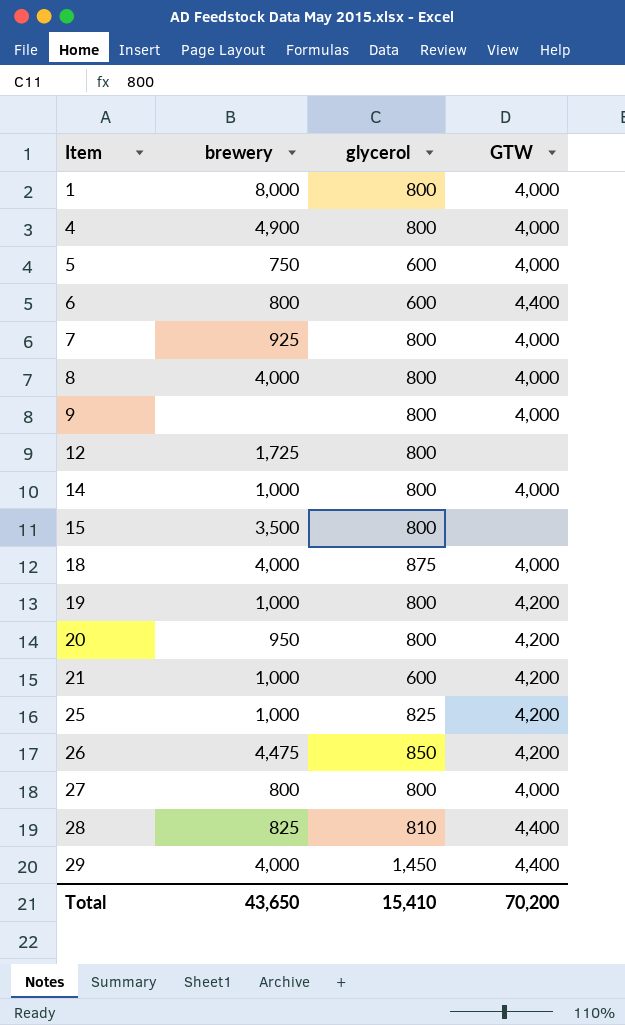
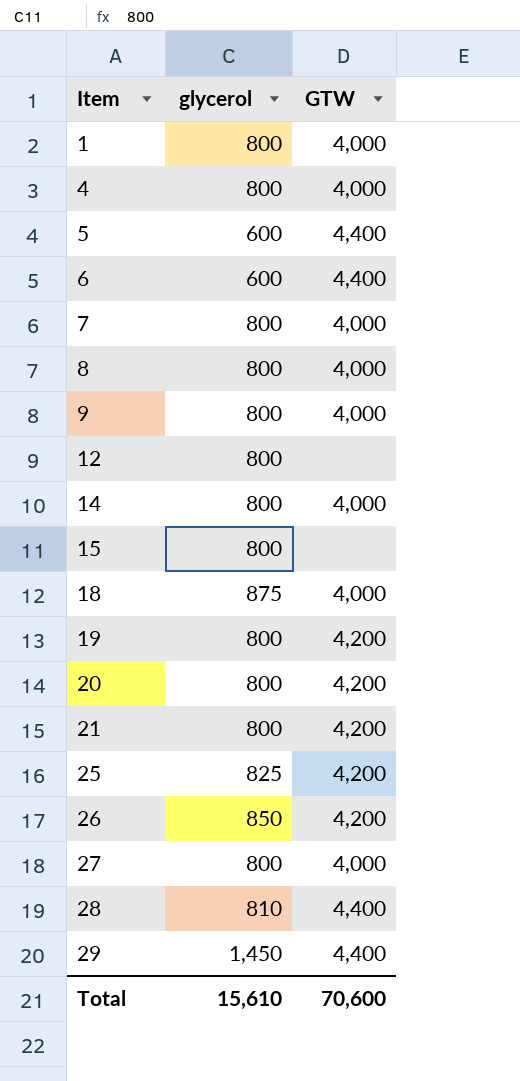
column brewery | position: 2 -> none
5 | GTW: 4,000 -> 4,400
21 | glycerol: 600 -> 800
Total | glycerol: 15,410 -> 15,610
Total | GTW: 70,200 -> 70,600

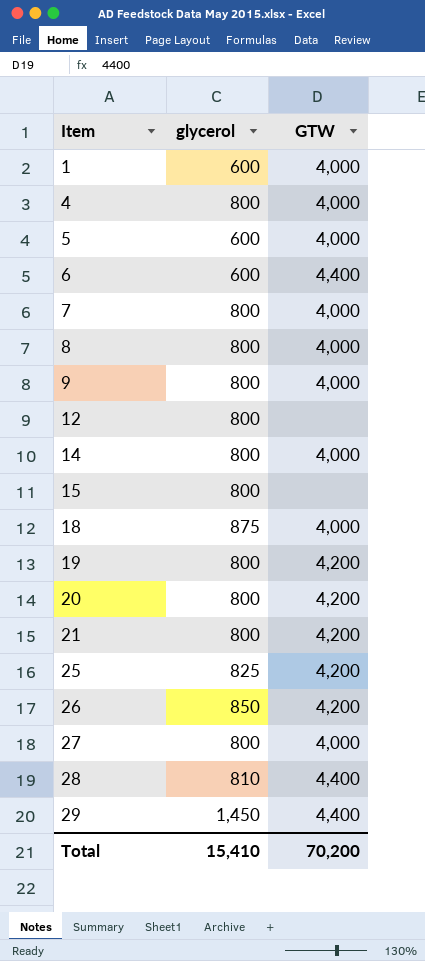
1 | glycerol: 800 -> 600
5 | GTW: 4,400 -> 4,000
Total | glycerol: 15,610 -> 15,410
Total | GTW: 70,600 -> 70,200

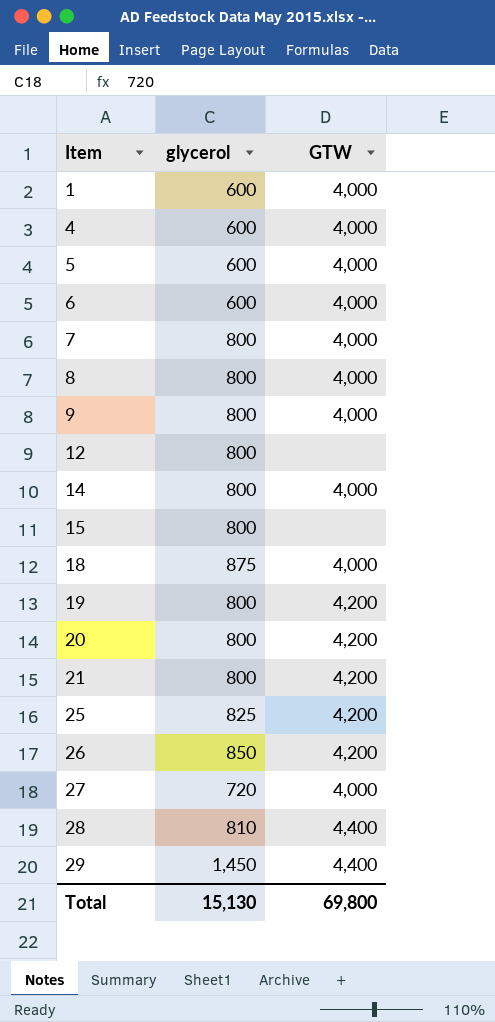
4 | glycerol: 800 -> 600
6 | GTW: 4,400 -> 4,000
27 | glycerol: 800 -> 720
Total | glycerol: 15,410 -> 15,130
Total | GTW: 70,200 -> 69,800

